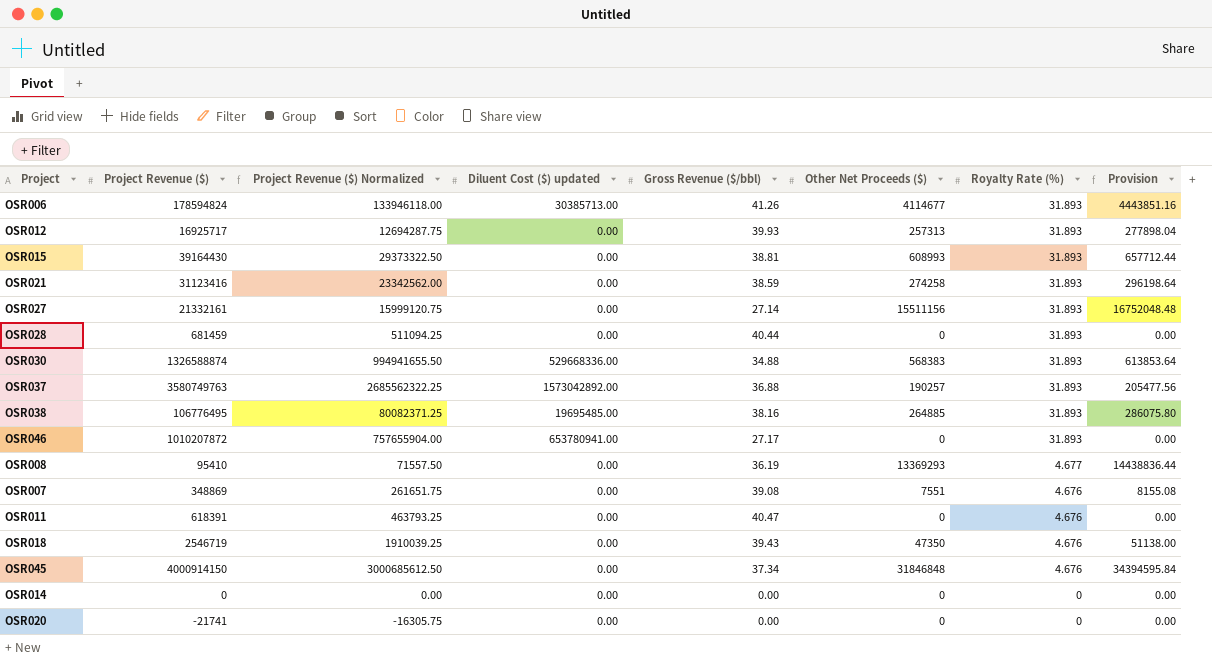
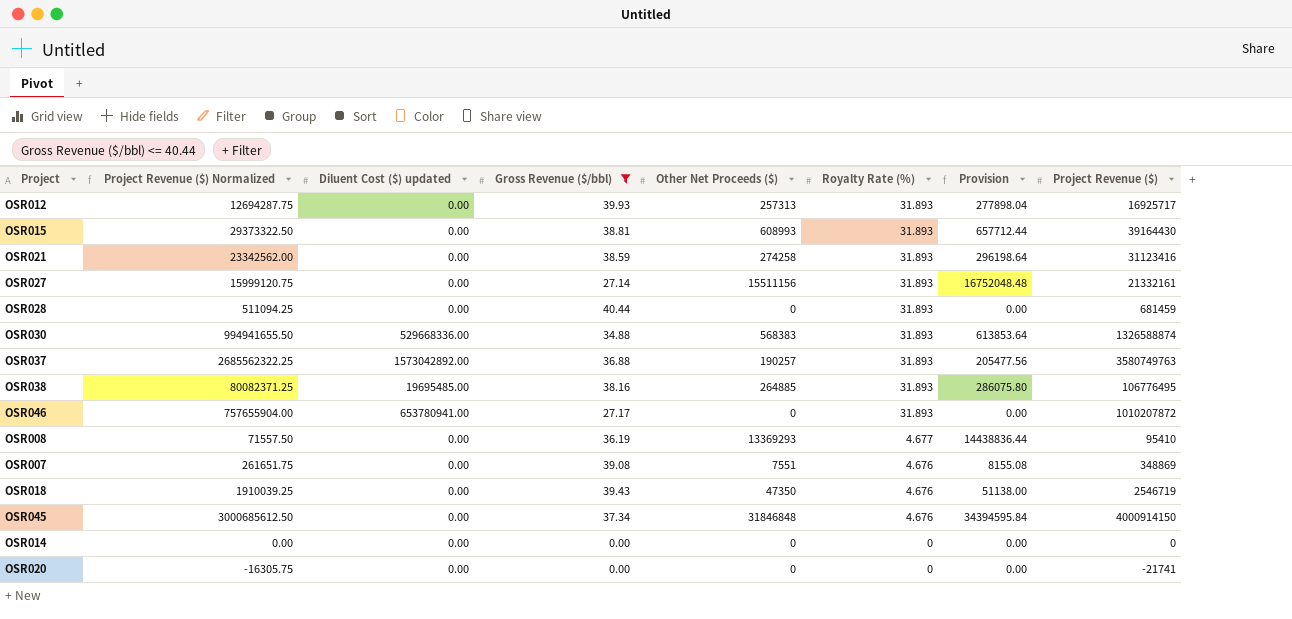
filter: none -> Gross Revenue ($/bbl) <= 40.44
column Project Revenue ($) | position: 2 -> 8

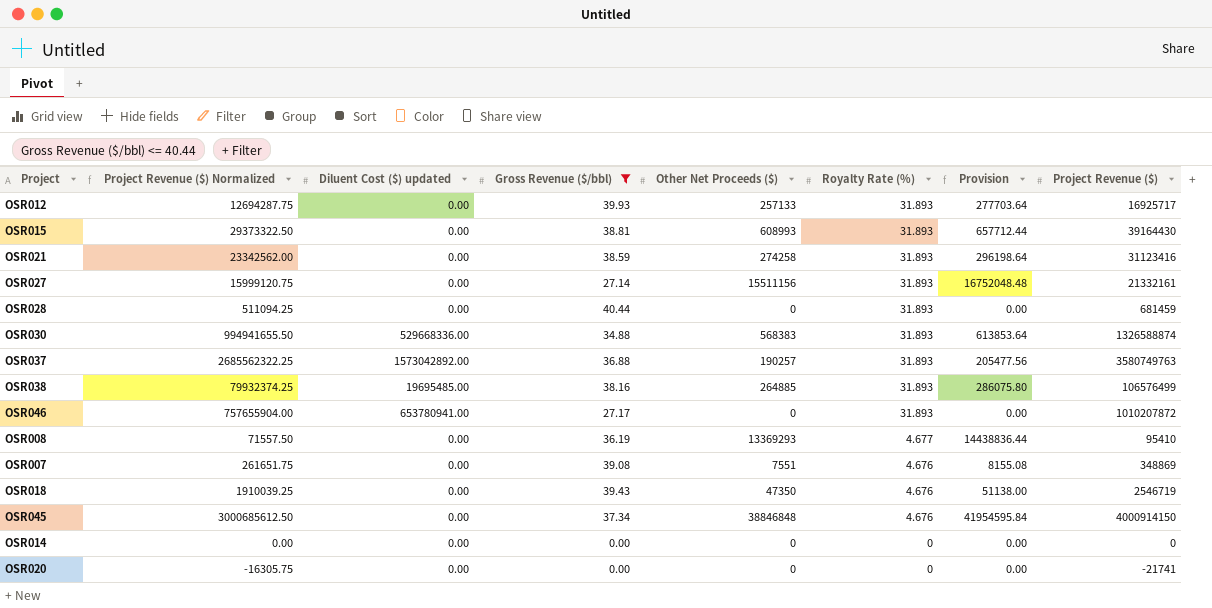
OSR012 | Other Net Proceeds ($): 257313 -> 257133
OSR012 | Provision: 277898.04 -> 277703.64
OSR038 | Project Revenue ($) Normalized: 80082371.25 -> 79932374.25
OSR038 | Project Revenue ($): 106776495 -> 106576499
OSR045 | Other Net Proceeds ($): 31846848 -> 38846848
OSR045 | Provision: 34394595.84 -> 41954595.84

